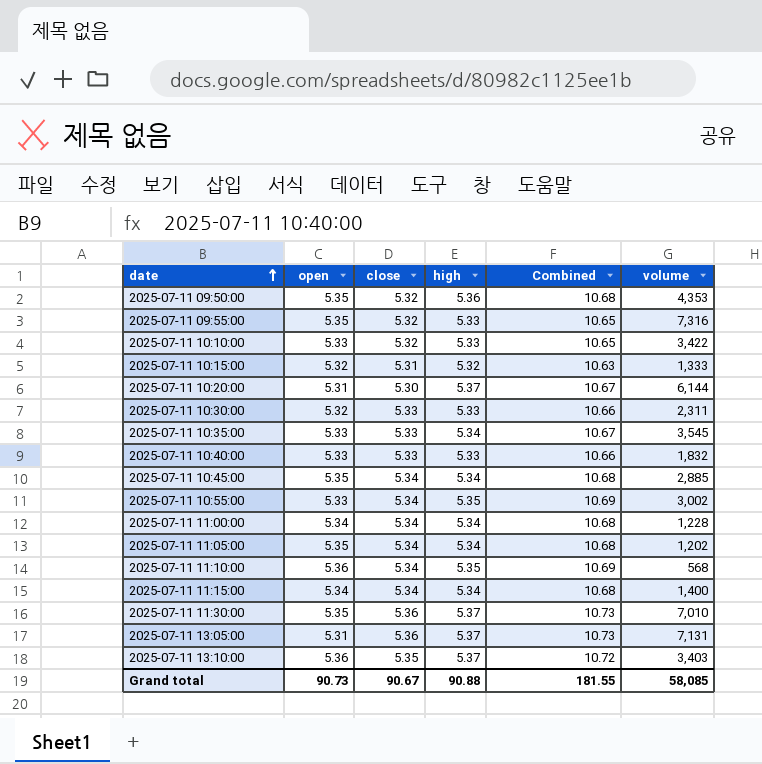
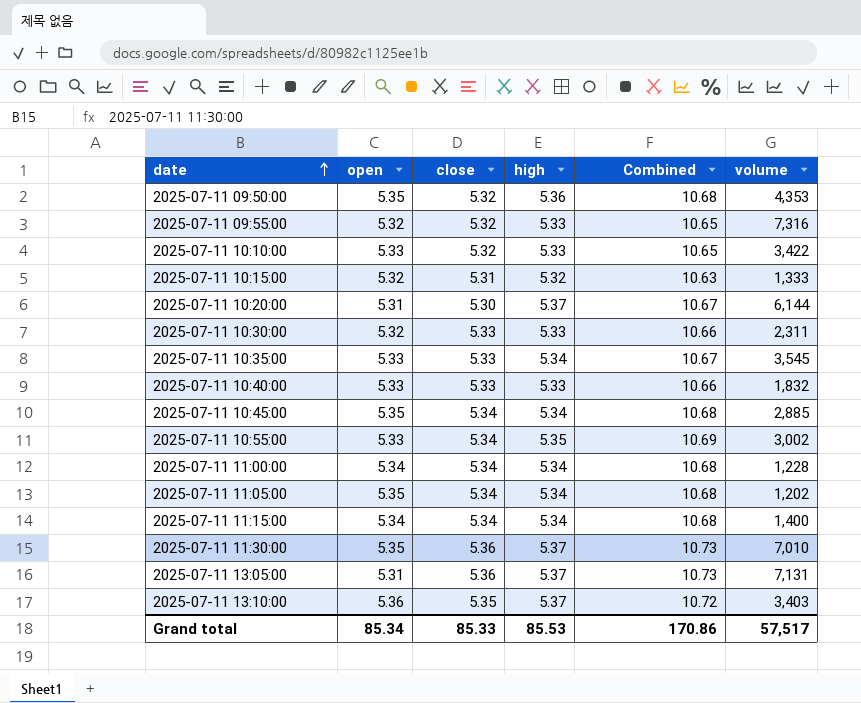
row 2025-07-11 11:10:00: 5.36 | 5.34 | 5.35 | 10.69 | 568 -> none
2025-07-11 09:55:00 | open: 5.35 -> 5.32
Grand total | open: 90.73 -> 85.34
Grand total | close: 90.67 -> 85.33
Grand total | high: 90.88 -> 85.53
Grand total | Combined: 181.55 -> 170.86
Grand total | volume: 58,085 -> 57,517

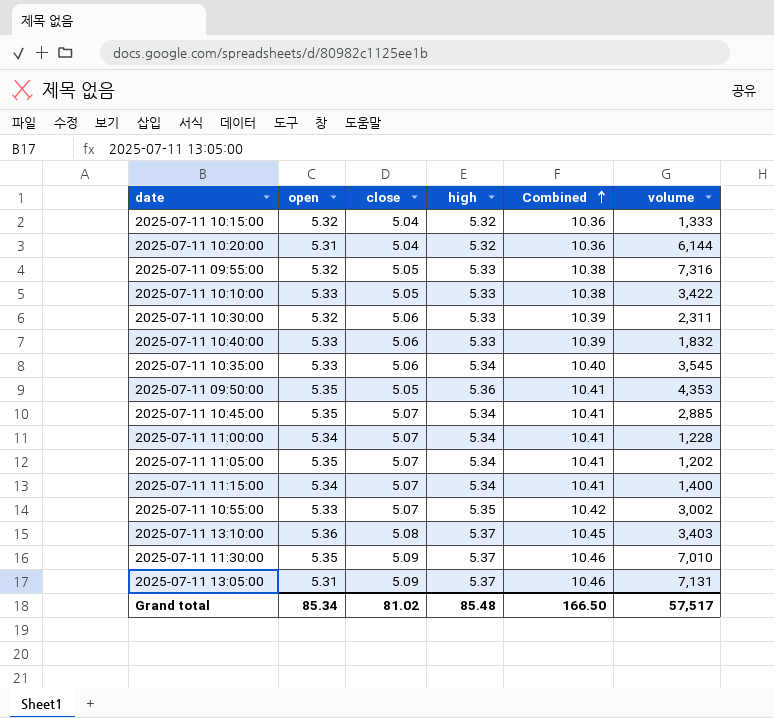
row order: date ascending -> Combined ascending
2025-07-11 10:15:00 | close: 5.31 -> 5.04
2025-07-11 10:15:00 | Combined: 10.63 -> 10.36
2025-07-11 10:20:00 | close: 5.30 -> 5.04
2025-07-11 10:20:00 | high: 5.37 -> 5.32
2025-07-11 10:20:00 | Combined: 10.67 -> 10.36
2025-07-11 09:55:00 | close: 5.32 -> 5.05
2025-07-11 09:55:00 | Combined: 10.65 -> 10.38
2025-07-11 10:10:00 | close: 5.32 -> 5.05
2025-07-11 10:10:00 | Combined: 10.65 -> 10.38
2025-07-11 10:30:00 | close: 5.33 -> 5.06
2025-07-11 10:30:00 | Combined: 10.66 -> 10.39
2025-07-11 10:40:00 | close: 5.33 -> 5.06
2025-07-11 10:40:00 | Combined: 10.66 -> 10.39
2025-07-11 10:35:00 | close: 5.33 -> 5.06
2025-07-11 10:35:00 | Combined: 10.67 -> 10.40
2025-07-11 09:50:00 | close: 5.32 -> 5.05
2025-07-11 09:50:00 | Combined: 10.68 -> 10.41
2025-07-11 10:45:00 | close: 5.34 -> 5.07
2025-07-11 10:45:00 | Combined: 10.68 -> 10.41
2025-07-11 11:00:00 | close: 5.34 -> 5.07
2025-07-11 11:00:00 | Combined: 10.68 -> 10.41
2025-07-11 11:05:00 | close: 5.34 -> 5.07
2025-07-11 11:05:00 | Combined: 10.68 -> 10.41
2025-07-11 11:15:00 | close: 5.34 -> 5.07
2025-07-11 11:15:00 | Combined: 10.68 -> 10.41
2025-07-11 10:55:00 | close: 5.34 -> 5.07
2025-07-11 10:55:00 | Combined: 10.69 -> 10.42
2025-07-11 13:10:00 | close: 5.35 -> 5.08
2025-07-11 13:10:00 | Combined: 10.72 -> 10.45
2025-07-11 11:30:00 | close: 5.36 -> 5.09
2025-07-11 11:30:00 | Combined: 10.73 -> 10.46
2025-07-11 13:05:00 | close: 5.36 -> 5.09
2025-07-11 13:05:00 | Combined: 10.73 -> 10.46
Grand total | close: 85.33 -> 81.02
Grand total | high: 85.53 -> 85.48
Grand total | Combined: 170.86 -> 166.50

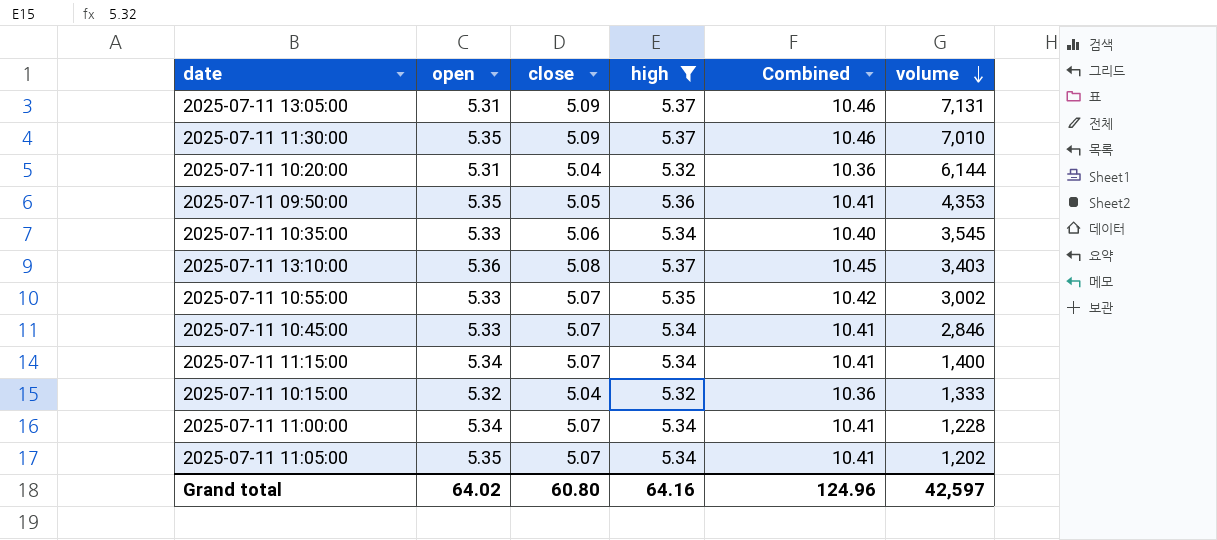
filter: none -> high != 5.33
row order: Combined ascending -> volume descending
2025-07-11 10:45:00 | open: 5.35 -> 5.33
2025-07-11 10:45:00 | volume: 2,885 -> 2,846
Grand total | open: 85.34 -> 64.02
Grand total | close: 81.02 -> 60.80
Grand total | high: 85.48 -> 64.16
Grand total | Combined: 166.50 -> 124.96
Grand total | volume: 57,517 -> 42,597

